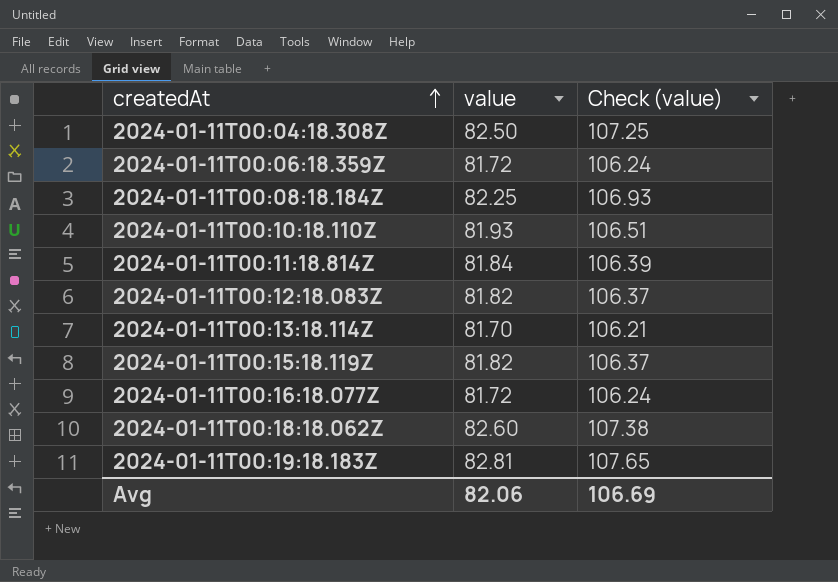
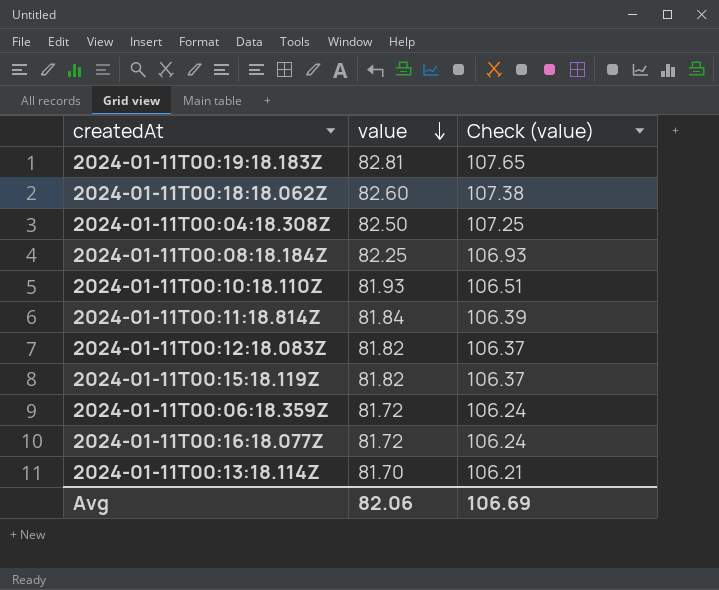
row order: createdAt ascending -> value descending

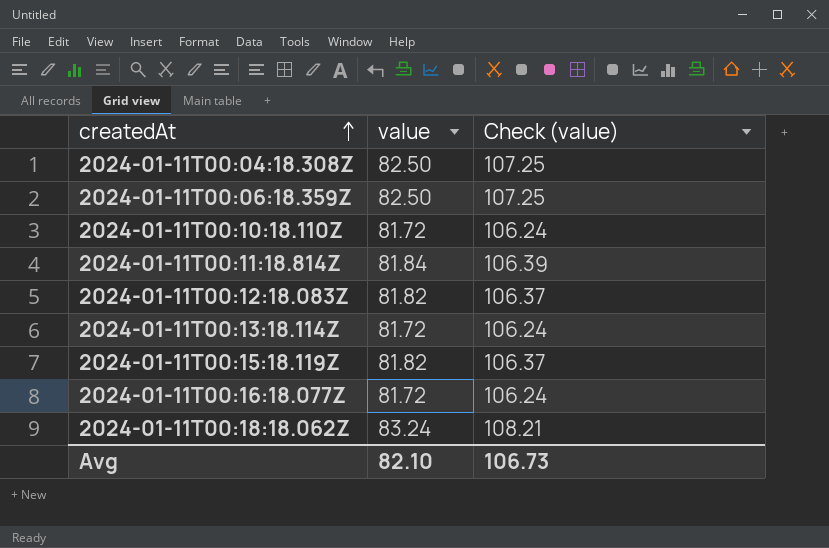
row order: value descending -> createdAt ascending
row 2024-01-11T00:19:18.183Z: 82.81 | 107.65 -> none
row 2024-01-11T00:08:18.184Z: 82.25 | 106.93 -> none
2024-01-11T00:06:18.359Z | value: 81.72 -> 82.50
2024-01-11T00:06:18.359Z | Check (value): 106.24 -> 107.25
2024-01-11T00:10:18.110Z | value: 81.93 -> 81.72
2024-01-11T00:10:18.110Z | Check (value): 106.51 -> 106.24
2024-01-11T00:13:18.114Z | value: 81.70 -> 81.72
2024-01-11T00:13:18.114Z | Check (value): 106.21 -> 106.24
2024-01-11T00:18:18.062Z | value: 82.60 -> 83.24
2024-01-11T00:18:18.062Z | Check (value): 107.38 -> 108.21
Avg | value: 82.06 -> 82.10
Avg | Check (value): 106.69 -> 106.73

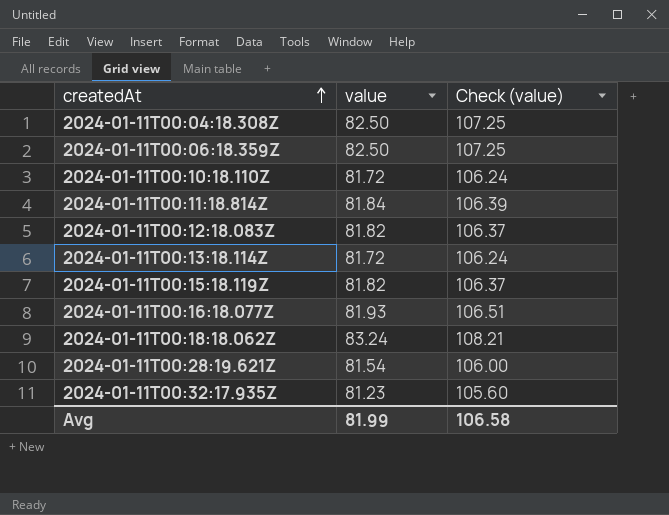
2024-01-11T00:16:18.077Z | value: 81.72 -> 81.93
2024-01-11T00:16:18.077Z | Check (value): 106.24 -> 106.51
row 2024-01-11T00:28:19.621Z: none -> 81.54 | 106.00
row 2024-01-11T00:32:17.935Z: none -> 81.23 | 105.60
Avg | value: 82.10 -> 81.99
Avg | Check (value): 106.73 -> 106.58

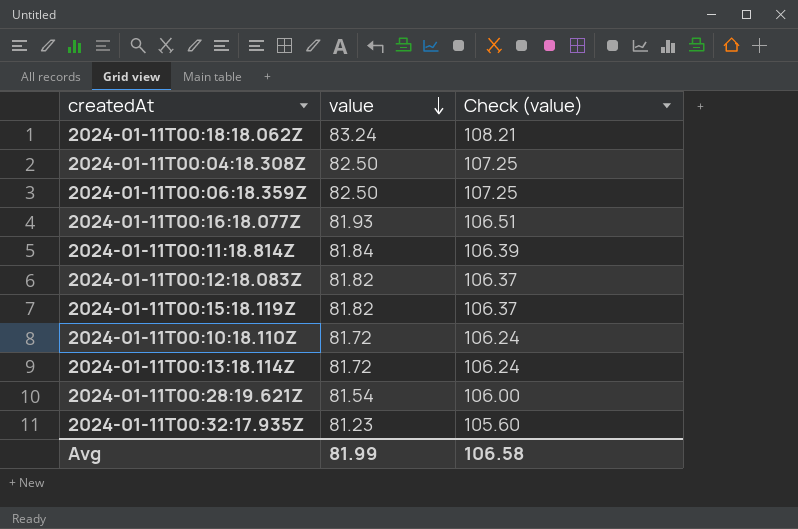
row order: createdAt ascending -> value descending

